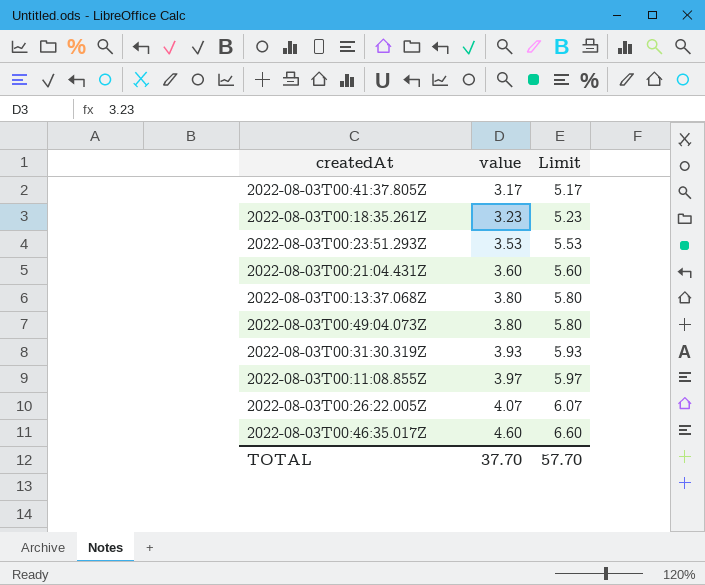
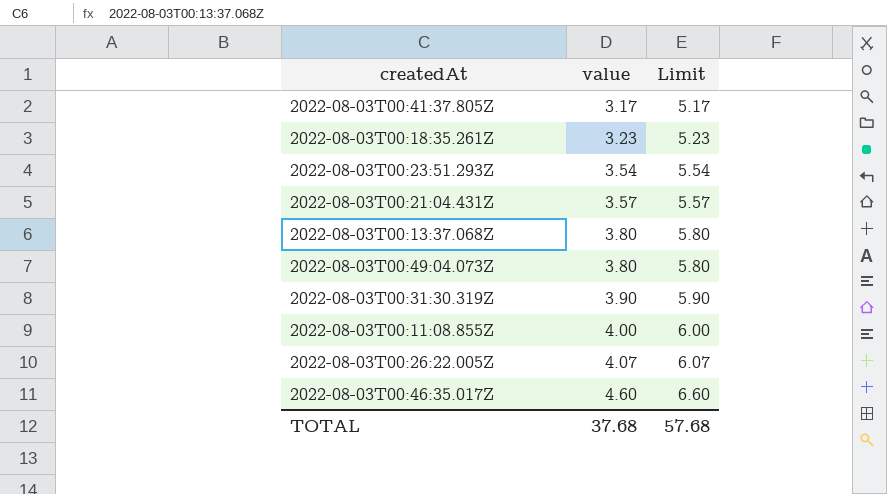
2022-08-03T00:23:51.293Z | value: 3.53 -> 3.54
2022-08-03T00:23:51.293Z | Limit: 5.53 -> 5.54
2022-08-03T00:21:04.431Z | value: 3.60 -> 3.57
2022-08-03T00:21:04.431Z | Limit: 5.60 -> 5.57
2022-08-03T00:31:30.319Z | value: 3.93 -> 3.90
2022-08-03T00:31:30.319Z | Limit: 5.93 -> 5.90
2022-08-03T00:11:08.855Z | value: 3.97 -> 4.00
2022-08-03T00:11:08.855Z | Limit: 5.97 -> 6.00
TOTAL | value: 37.70 -> 37.68
TOTAL | Limit: 57.70 -> 57.68

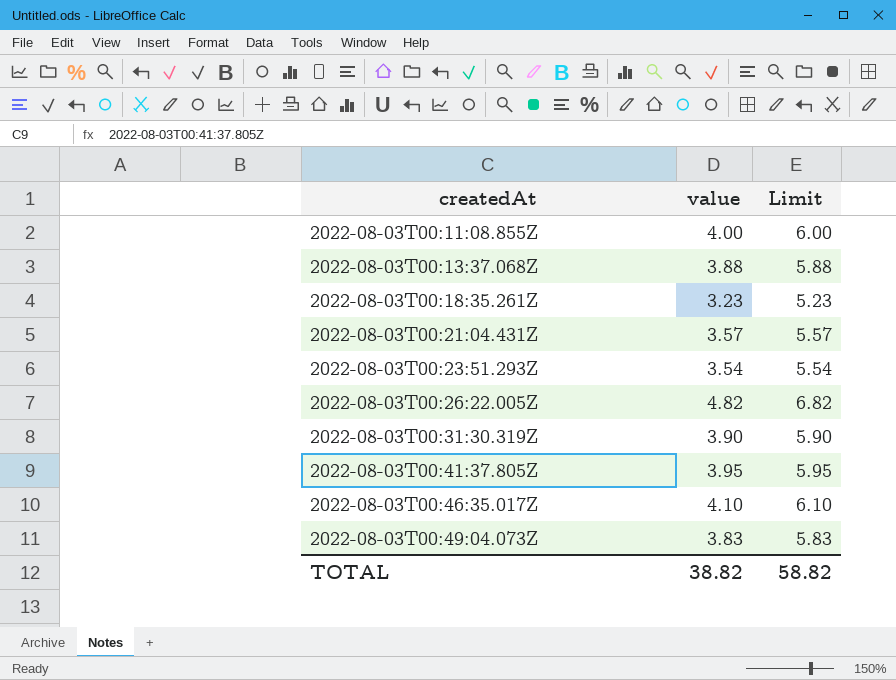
row order: value ascending -> createdAt ascending
2022-08-03T00:13:37.068Z | value: 3.80 -> 3.88
2022-08-03T00:13:37.068Z | Limit: 5.80 -> 5.88
2022-08-03T00:26:22.005Z | value: 4.07 -> 4.82
2022-08-03T00:26:22.005Z | Limit: 6.07 -> 6.82
2022-08-03T00:41:37.805Z | value: 3.17 -> 3.95
2022-08-03T00:41:37.805Z | Limit: 5.17 -> 5.95
2022-08-03T00:46:35.017Z | value: 4.60 -> 4.10
2022-08-03T00:46:35.017Z | Limit: 6.60 -> 6.10
2022-08-03T00:49:04.073Z | value: 3.80 -> 3.83
2022-08-03T00:49:04.073Z | Limit: 5.80 -> 5.83
TOTAL | value: 37.68 -> 38.82
TOTAL | Limit: 57.68 -> 58.82

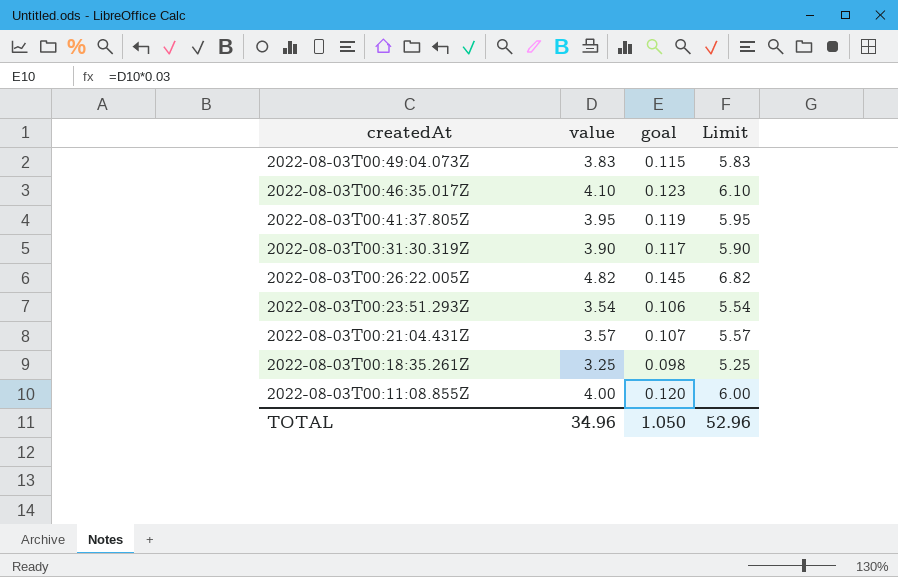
row order: createdAt ascending -> createdAt descending
column goal | formula: none -> [value] * 0.03
row 2022-08-03T00:13:37.068Z: 3.88 | 5.88 -> none
2022-08-03T00:18:35.261Z | value: 3.23 -> 3.25
2022-08-03T00:18:35.261Z | Limit: 5.23 -> 5.25
TOTAL | value: 38.82 -> 34.96
TOTAL | Limit: 58.82 -> 52.96

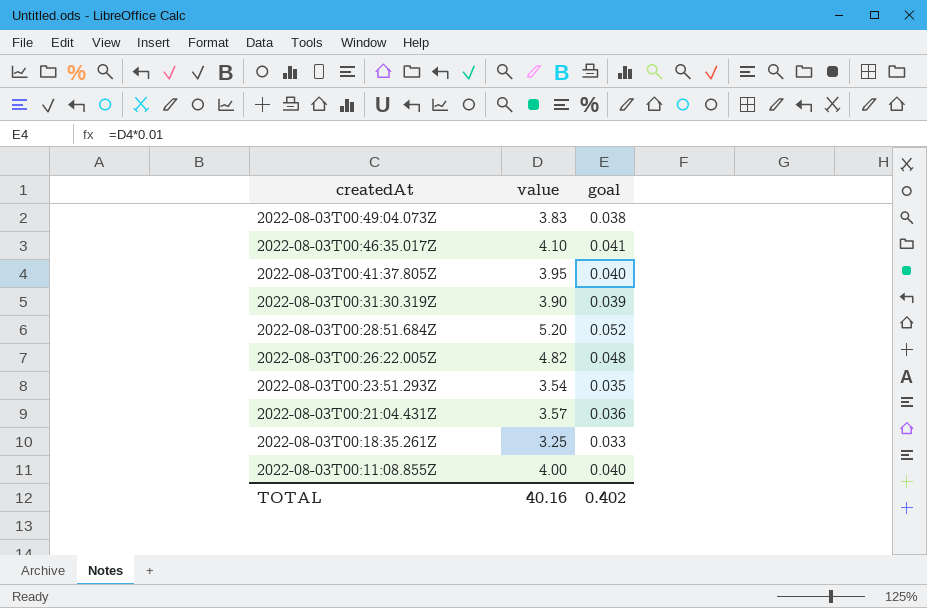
column Limit | formula: [value] + 2 -> none
column goal | formula: [value] * 0.03 -> [value] * 0.01
row 2022-08-03T00:28:51.684Z: none -> 5.20 | 0.052
TOTAL | value: 34.96 -> 40.16
TOTAL | goal: 1.050 -> 0.402

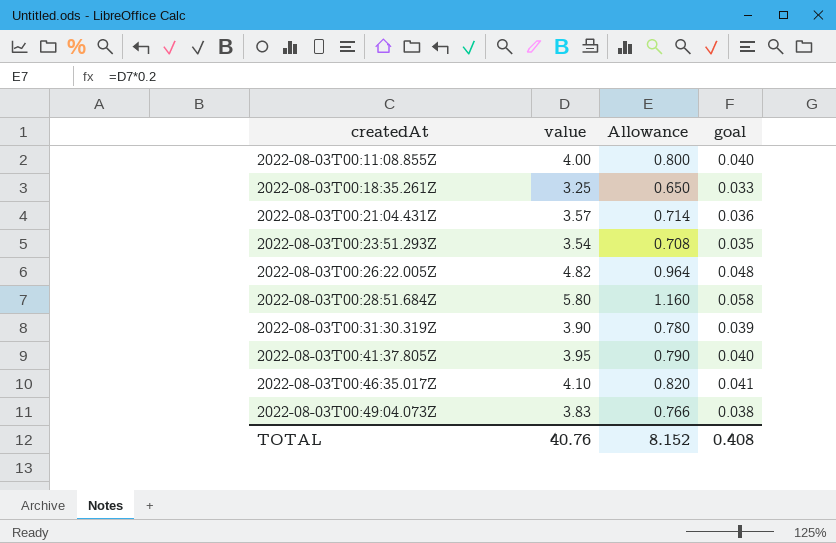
row order: createdAt descending -> createdAt ascending
column Allowance | formula: none -> [value] * 0.2
2022-08-03T00:28:51.684Z | value: 5.20 -> 5.80
2022-08-03T00:28:51.684Z | goal: 0.052 -> 0.058
TOTAL | value: 40.16 -> 40.76
TOTAL | goal: 0.402 -> 0.408

